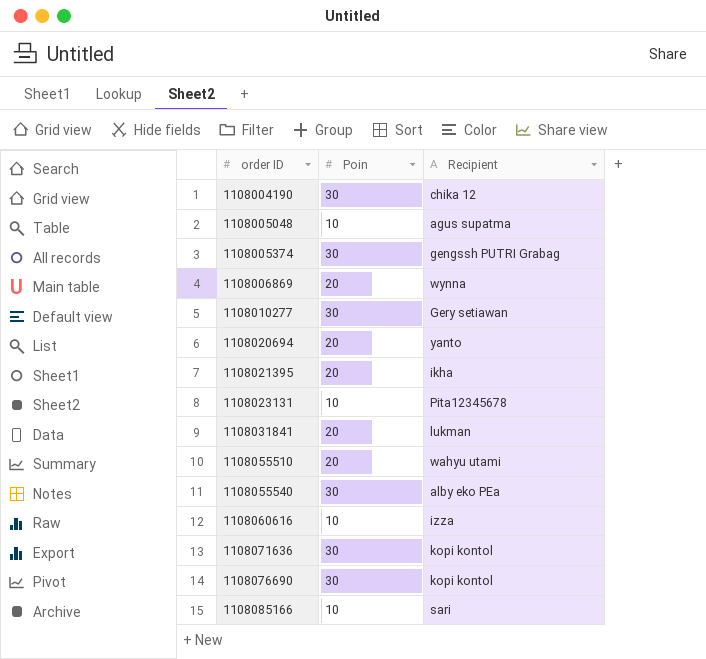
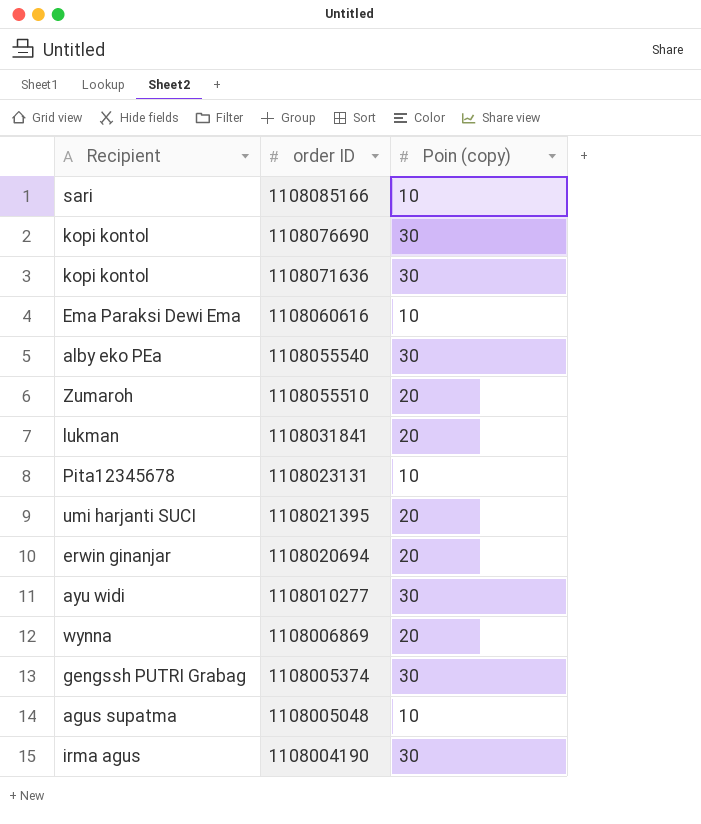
row order: order ID ascending -> order ID descending
column Recipient | position: 3 -> 1
column name: Poin -> Poin (copy)
1108060616 | Recipient: izza -> Ema Paraksi Dewi Ema
1108055510 | Recipient: wahyu utami -> Zumaroh
1108021395 | Recipient: ikha -> umi harjanti SUCI
1108020694 | Recipient: yanto -> erwin ginanjar
1108010277 | Recipient: Gery setiawan -> ayu widi
1108004190 | Recipient: chika 12 -> irma agus

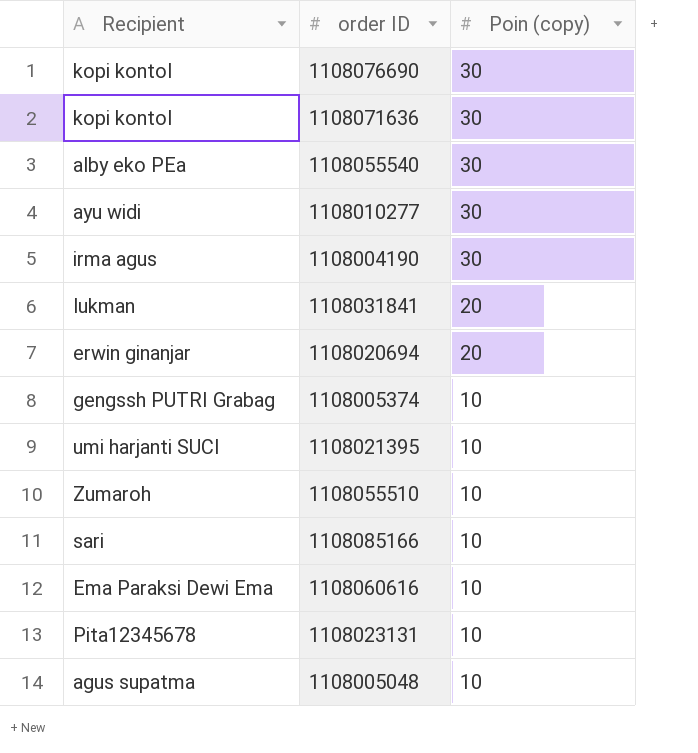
row order: order ID descending -> Poin (copy) descending
row 1108006869: wynna | 20 -> none
1108005374 | Poin (copy): 30 -> 10
1108021395 | Poin (copy): 20 -> 10
1108055510 | Poin (copy): 20 -> 10

